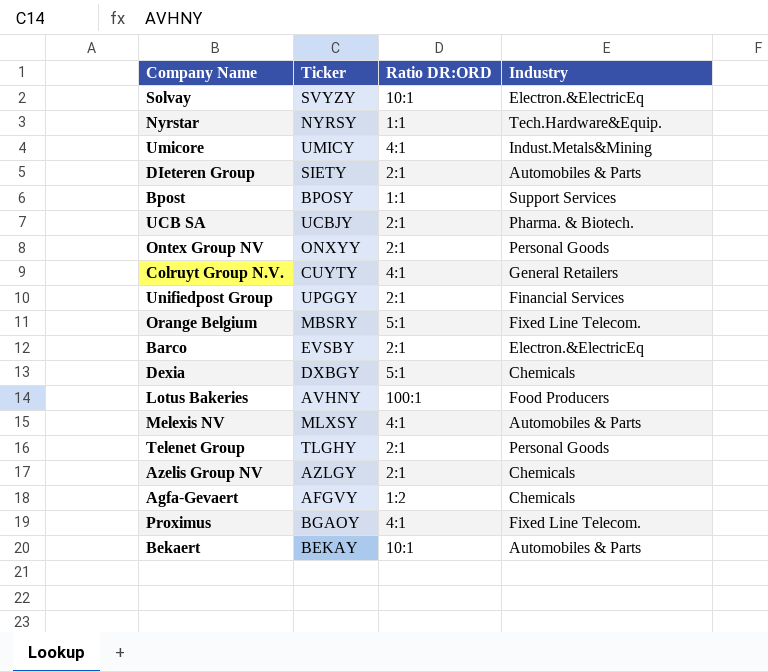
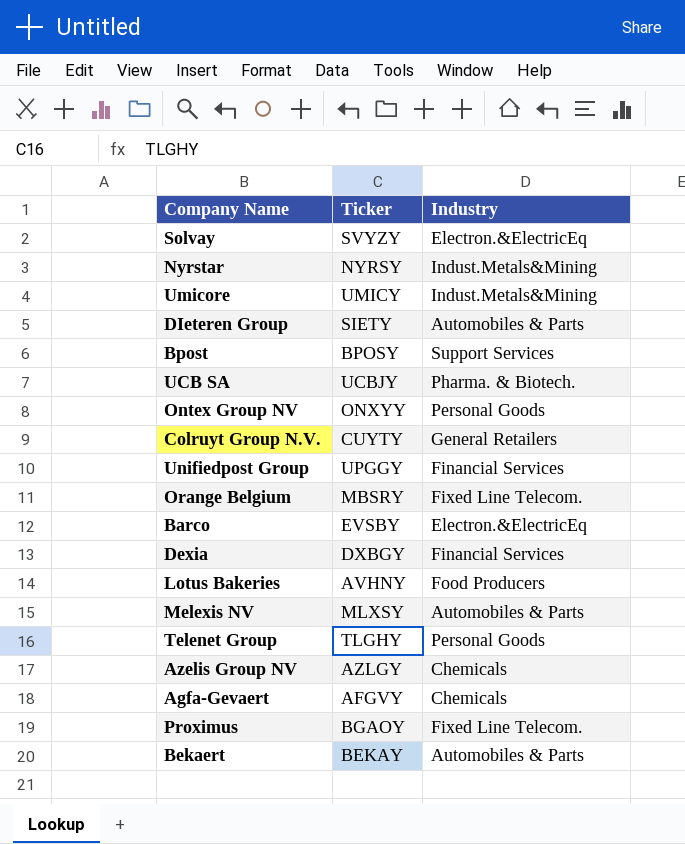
column Ratio DR:ORD | position: 3 -> none
Nyrstar | Industry: Tech.Hardware&Equip. -> Indust.Metals&Mining
Dexia | Industry: Chemicals -> Financial Services

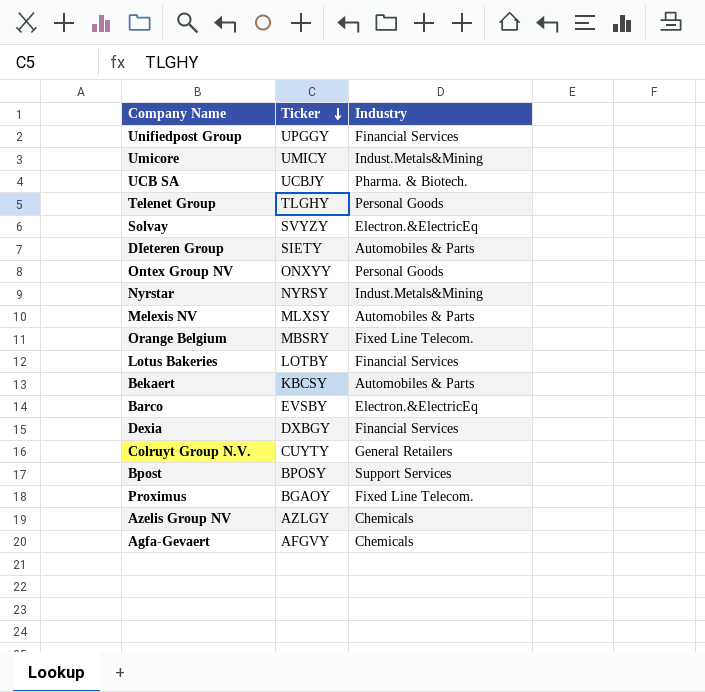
row order: none -> Ticker descending
Lotus Bakeries | Ticker: AVHNY -> LOTBY
Lotus Bakeries | Industry: Food Producers -> Financial Services
Bekaert | Ticker: BEKAY -> KBCSY

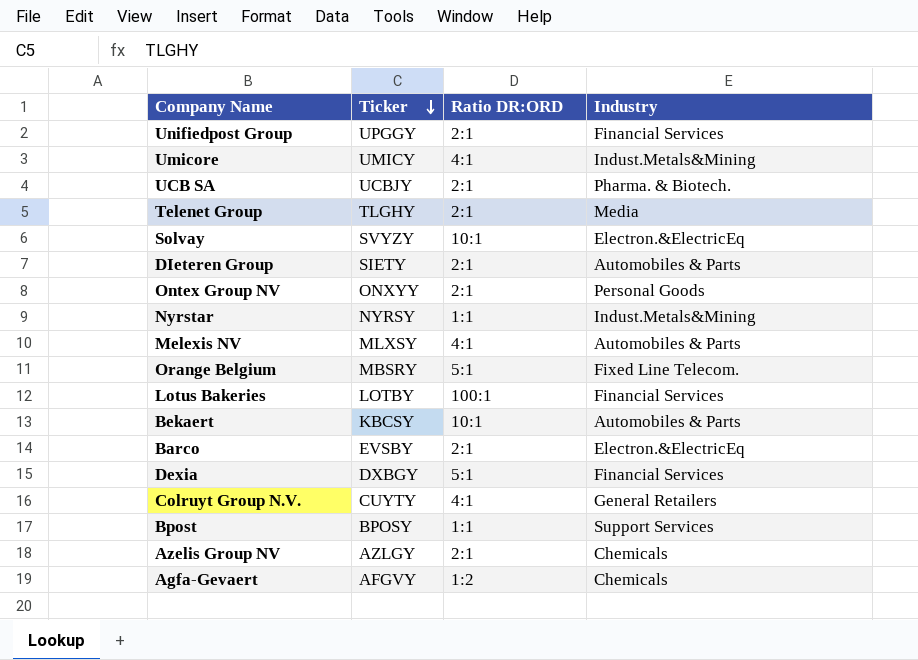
column Ratio DR:ORD | position: none -> 3
row Proximus: BGAOY | Fixed Line Telecom. -> none
Telenet Group | Industry: Personal Goods -> Media

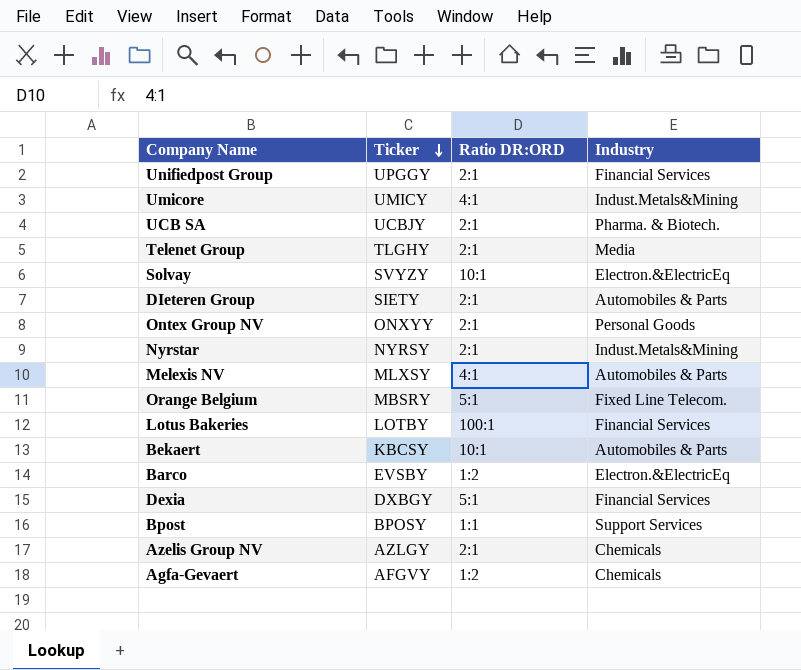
row Colruyt Group N.V.: CUYTY | 4:1 | General Retailers -> none
Nyrstar | Ratio DR:ORD: 1:1 -> 2:1
Barco | Ratio DR:ORD: 2:1 -> 1:2

